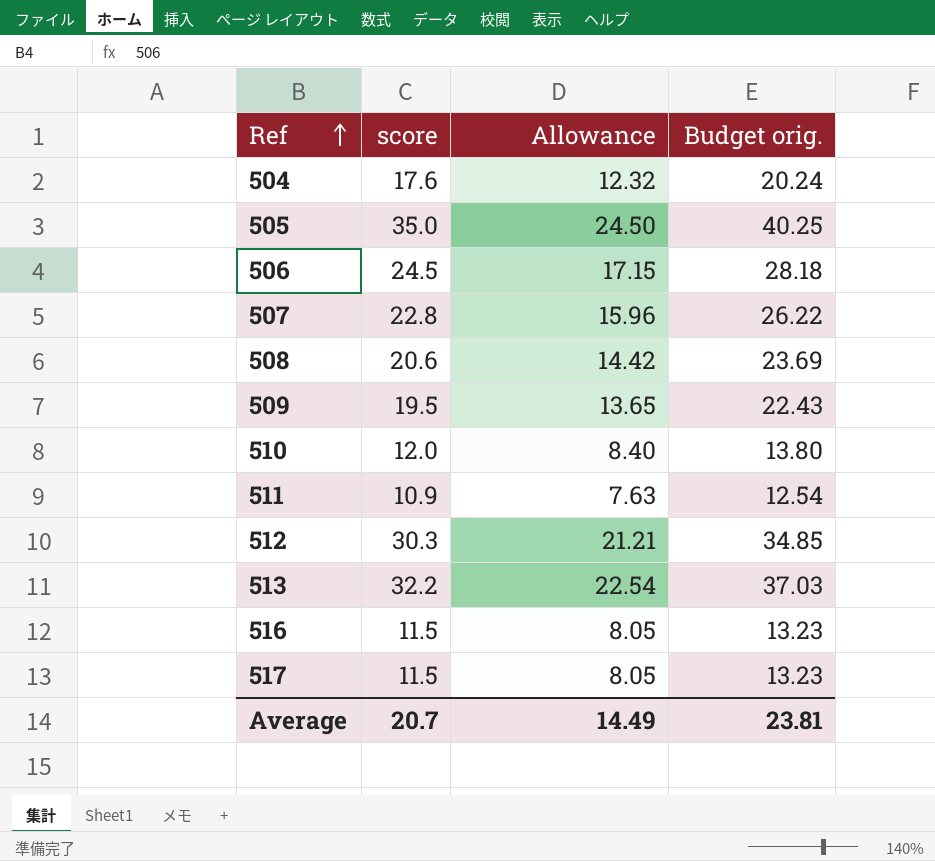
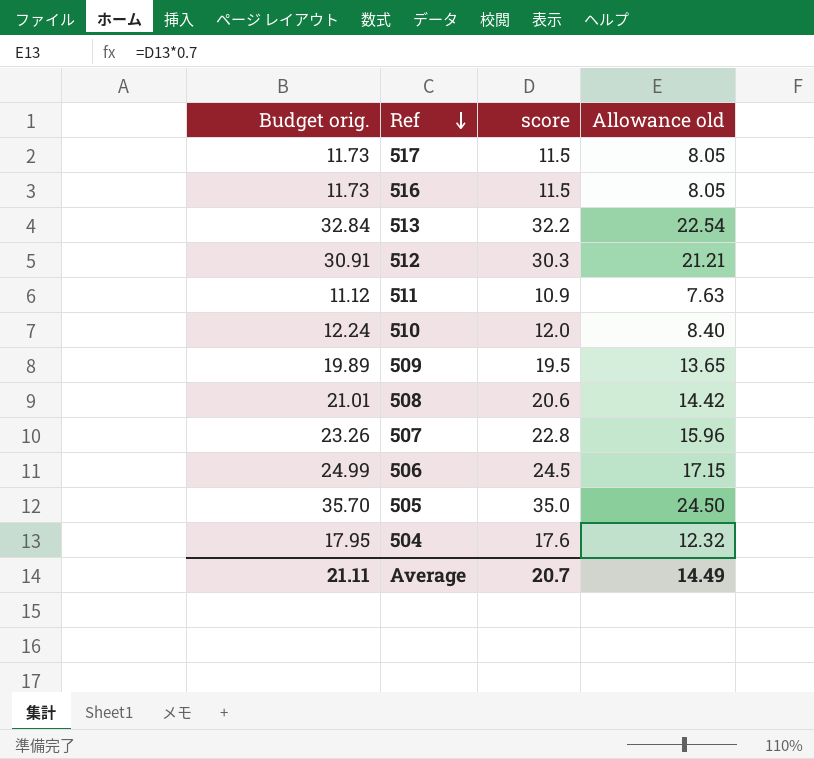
row order: Ref ascending -> Ref descending
column Budget orig. | formula: [score] * 1.15 -> [score] * 1.02
column Budget orig. | position: 4 -> 1
column name: Allowance -> Allowance old
Average | Budget orig.: 23.81 -> 21.11

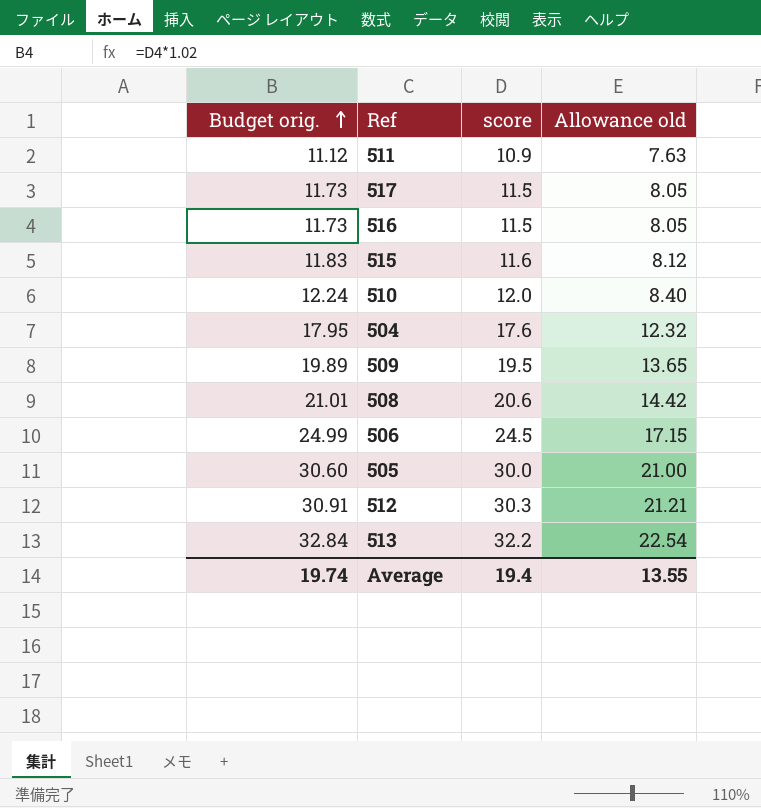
row order: Ref descending -> Budget orig. ascending
row 507: 23.26 | 22.8 | 15.96 -> none
row 515: none -> 11.83 | 11.6 | 8.12
505 | Budget orig.: 35.70 -> 30.60
505 | score: 35.0 -> 30.0
505 | Allowance old: 24.50 -> 21.00
Average | Budget orig.: 21.11 -> 19.74
Average | score: 20.7 -> 19.4
Average | Allowance old: 14.49 -> 13.55

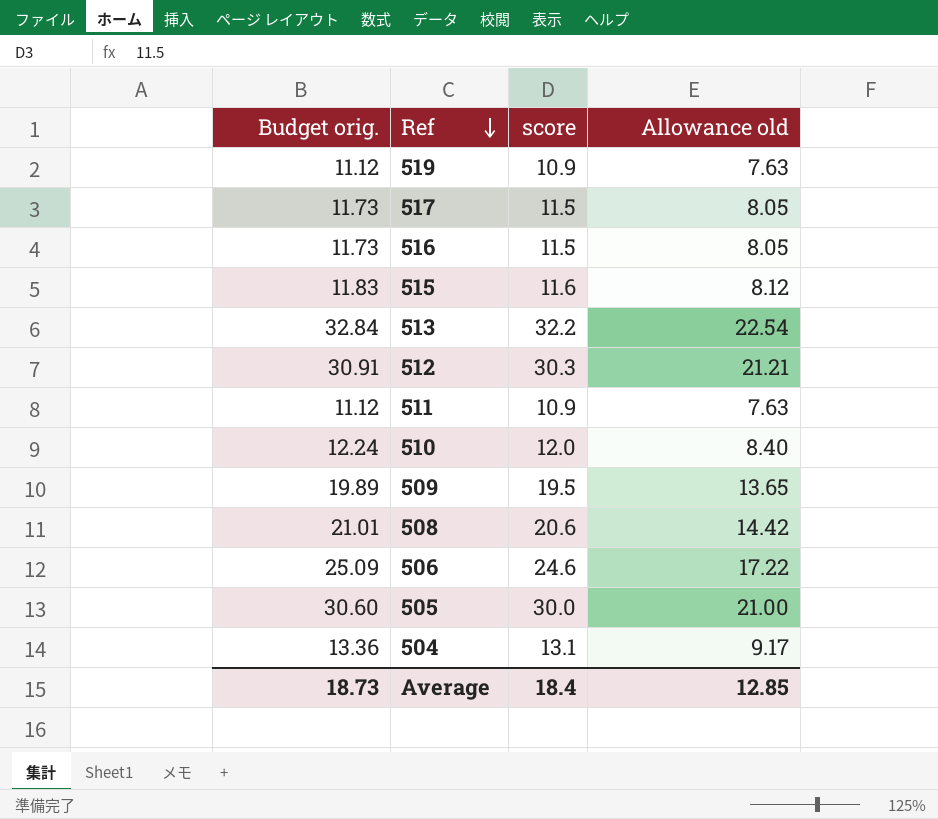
row order: Budget orig. ascending -> Ref descending
row 519: none -> 11.12 | 10.9 | 7.63
506 | Budget orig.: 24.99 -> 25.09
506 | score: 24.5 -> 24.6
506 | Allowance old: 17.15 -> 17.22
504 | Budget orig.: 17.95 -> 13.36
504 | score: 17.6 -> 13.1
504 | Allowance old: 12.32 -> 9.17
Average | Budget orig.: 19.74 -> 18.73
Average | score: 19.4 -> 18.4
Average | Allowance old: 13.55 -> 12.85

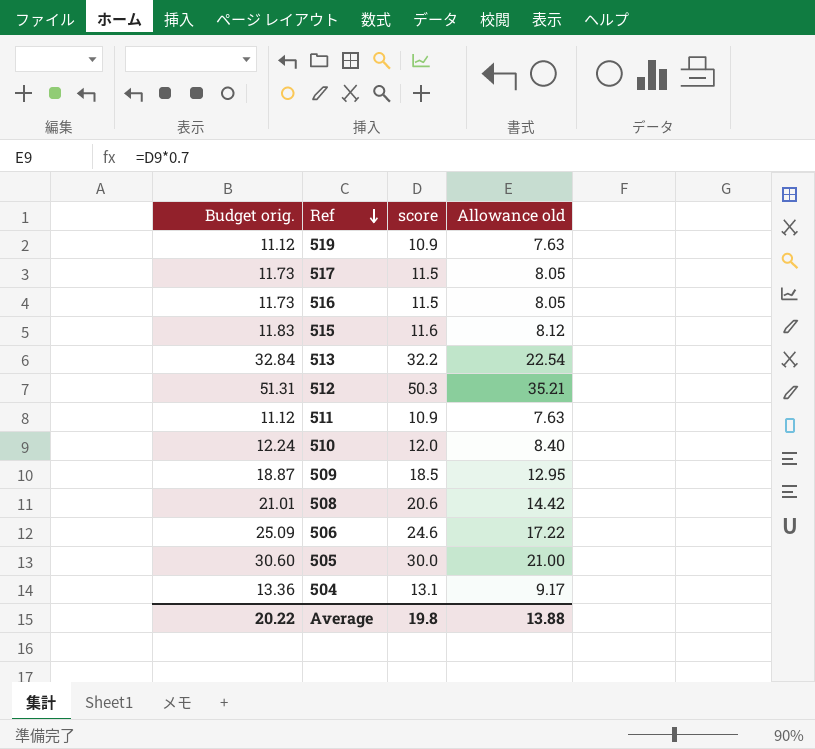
512 | Budget orig.: 30.91 -> 51.31
512 | score: 30.3 -> 50.3
512 | Allowance old: 21.21 -> 35.21
509 | Budget orig.: 19.89 -> 18.87
509 | score: 19.5 -> 18.5
509 | Allowance old: 13.65 -> 12.95
Average | Budget orig.: 18.73 -> 20.22
Average | score: 18.4 -> 19.8
Average | Allowance old: 12.85 -> 13.88

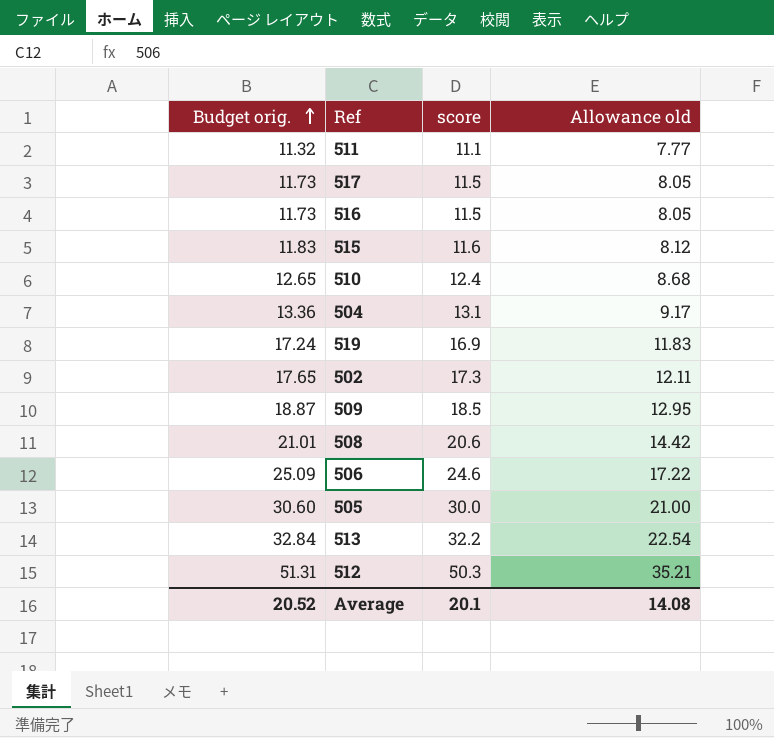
row order: Ref descending -> Budget orig. ascending
511 | Budget orig.: 11.12 -> 11.32
511 | score: 10.9 -> 11.1
511 | Allowance old: 7.63 -> 7.77
510 | Budget orig.: 12.24 -> 12.65
510 | score: 12.0 -> 12.4
510 | Allowance old: 8.40 -> 8.68
519 | Budget orig.: 11.12 -> 17.24
519 | score: 10.9 -> 16.9
519 | Allowance old: 7.63 -> 11.83
row 502: none -> 17.65 | 17.3 | 12.11
Average | Budget orig.: 20.22 -> 20.52
Average | score: 19.8 -> 20.1
Average | Allowance old: 13.88 -> 14.08

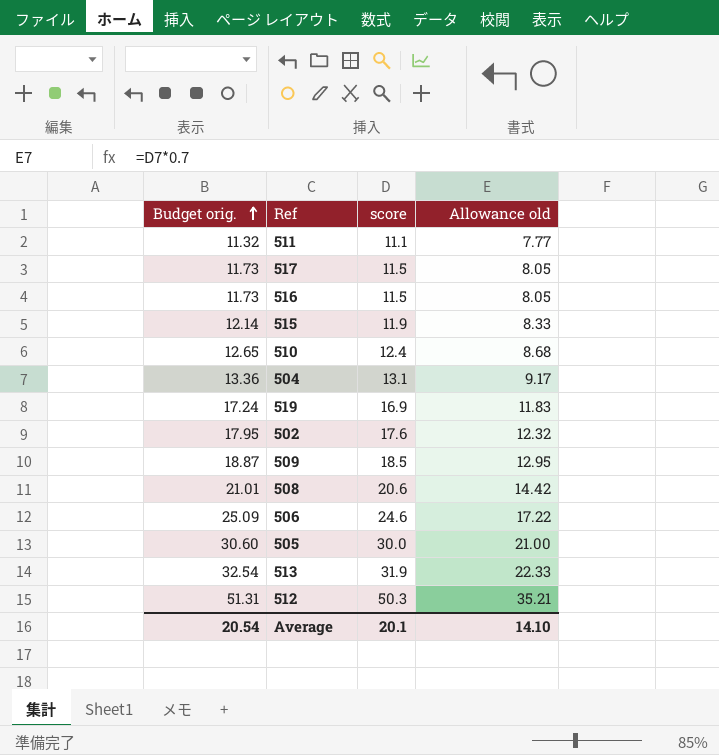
515 | Budget orig.: 11.83 -> 12.14
515 | score: 11.6 -> 11.9
515 | Allowance old: 8.12 -> 8.33
502 | Budget orig.: 17.65 -> 17.95
502 | score: 17.3 -> 17.6
502 | Allowance old: 12.11 -> 12.32
513 | Budget orig.: 32.84 -> 32.54
513 | score: 32.2 -> 31.9
513 | Allowance old: 22.54 -> 22.33
Average | Budget orig.: 20.52 -> 20.54
Average | Allowance old: 14.08 -> 14.10

